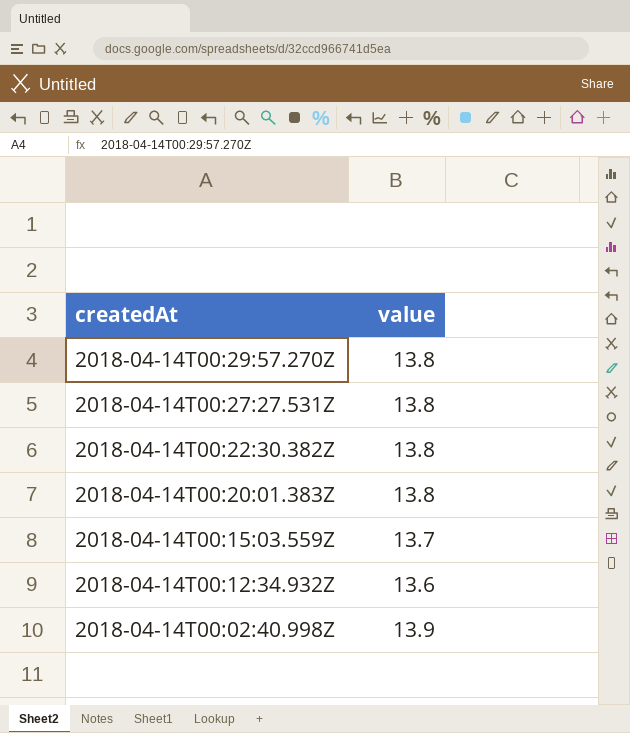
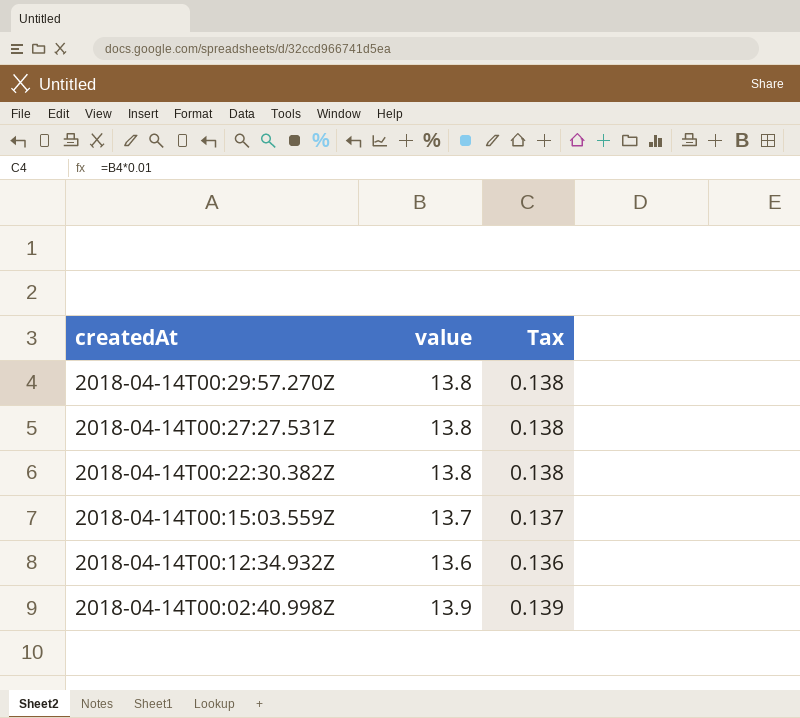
column Tax | formula: none -> [value] * 0.01
row 2018-04-14T00:20:01.383Z: 13.8 -> none

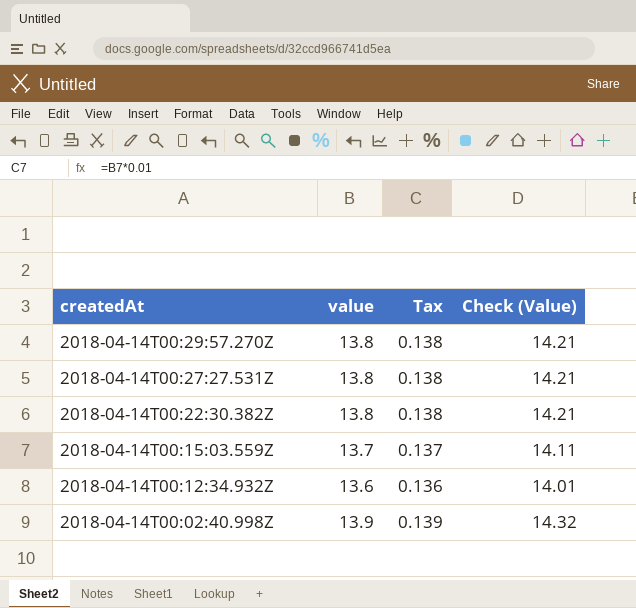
column Check (Value) | formula: none -> [value] * 1.03

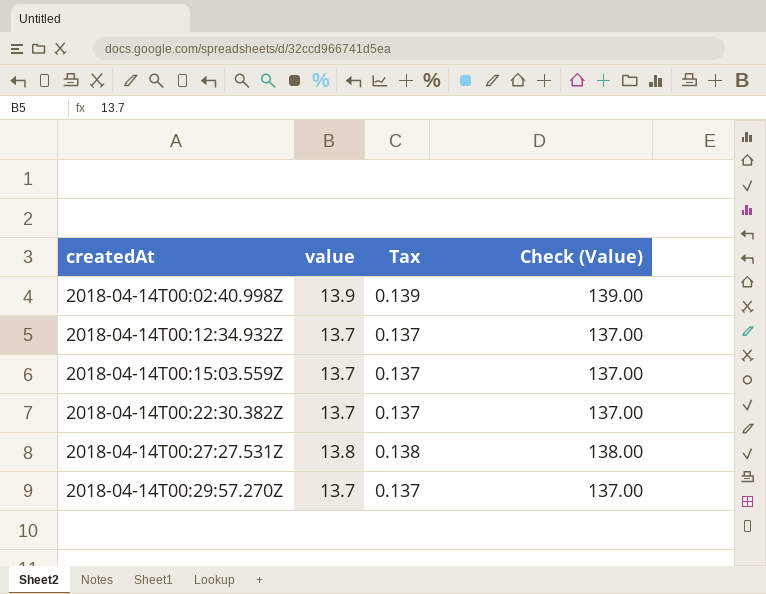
row order: createdAt descending -> createdAt ascending
column Check (Value) | formula: [value] * 1.03 -> [value] * 10
2018-04-14T00:12:34.932Z | value: 13.6 -> 13.7
2018-04-14T00:12:34.932Z | Tax: 0.136 -> 0.137
2018-04-14T00:22:30.382Z | value: 13.8 -> 13.7
2018-04-14T00:22:30.382Z | Tax: 0.138 -> 0.137
2018-04-14T00:29:57.270Z | value: 13.8 -> 13.7
2018-04-14T00:29:57.270Z | Tax: 0.138 -> 0.137

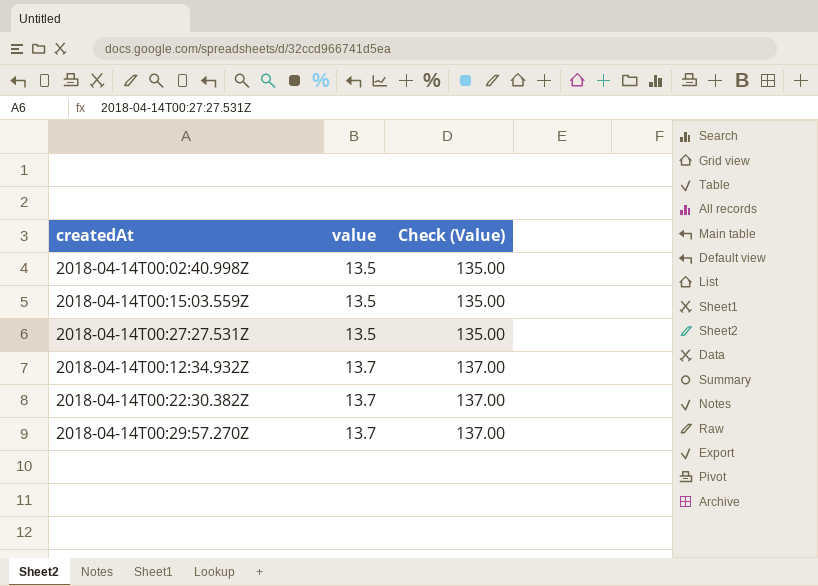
row order: createdAt ascending -> value ascending
column Tax | formula: [value] * 0.01 -> none
2018-04-14T00:02:40.998Z | value: 13.9 -> 13.5
2018-04-14T00:02:40.998Z | Check (Value): 139.00 -> 135.00
2018-04-14T00:15:03.559Z | value: 13.7 -> 13.5
2018-04-14T00:15:03.559Z | Check (Value): 137.00 -> 135.00
2018-04-14T00:27:27.531Z | value: 13.8 -> 13.5
2018-04-14T00:27:27.531Z | Check (Value): 138.00 -> 135.00

